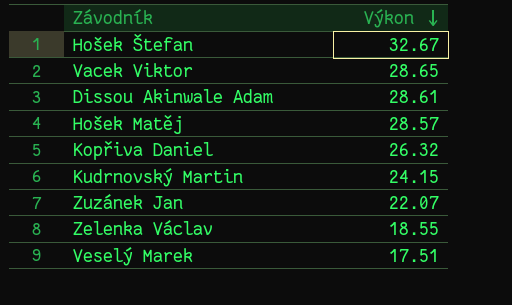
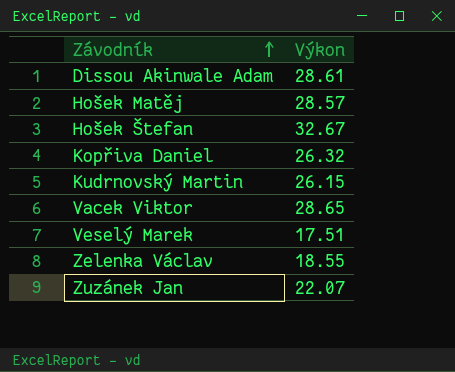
row order: Výkon descending -> Závodník ascending
Kudrnovský Martin | Výkon: 24.15 -> 26.15

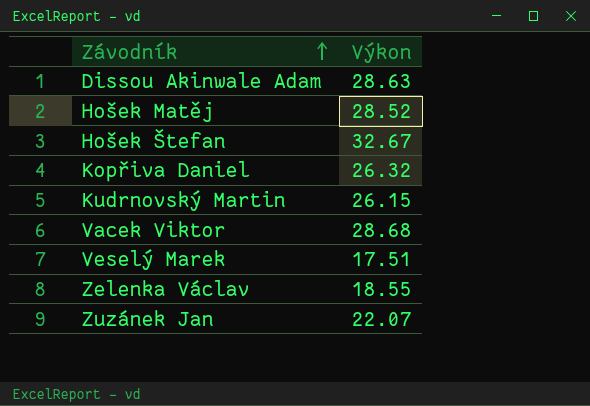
Dissou Akinwale Adam | Výkon: 28.61 -> 28.63
Hošek Matěj | Výkon: 28.57 -> 28.52
Vacek Viktor | Výkon: 28.65 -> 28.68

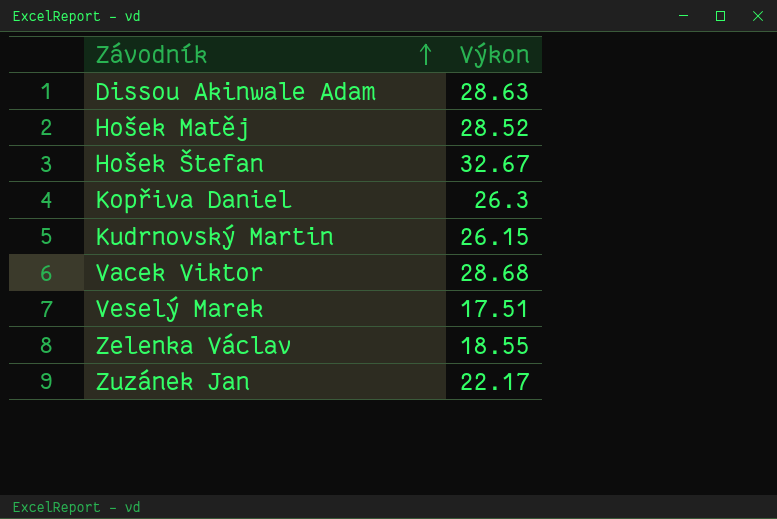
Kopřiva Daniel | Výkon: 26.32 -> 26.3
Zuzánek Jan | Výkon: 22.07 -> 22.17

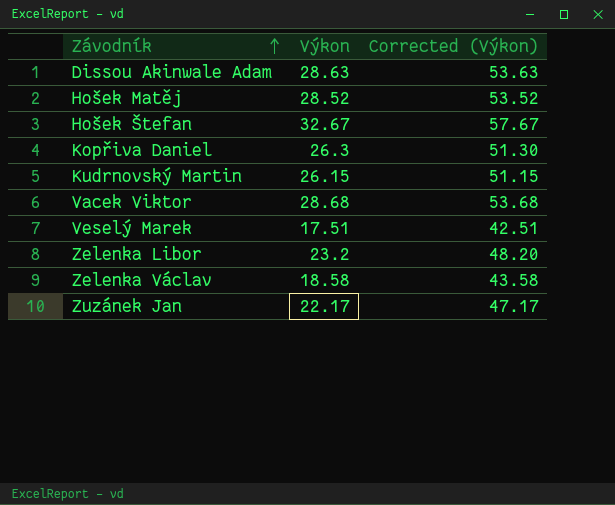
column Corrected (Výkon) | formula: none -> [Výkon] + 25
row Zelenka Libor: none -> 23.2 | 48.20
Zelenka Václav | Výkon: 18.55 -> 18.58

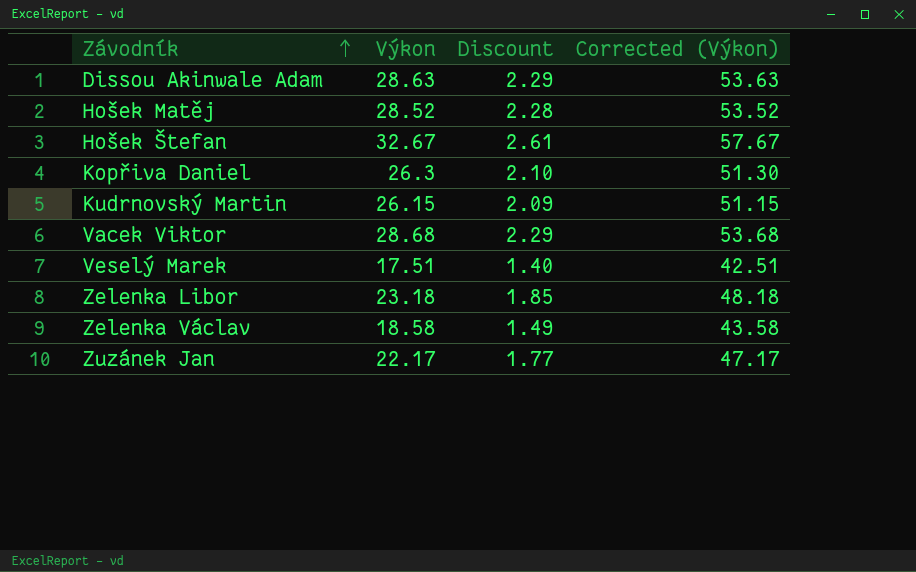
column Discount | formula: none -> [Výkon] * 0.08
Zelenka Libor | Výkon: 23.2 -> 23.18
Zelenka Libor | Corrected (Výkon): 48.20 -> 48.18

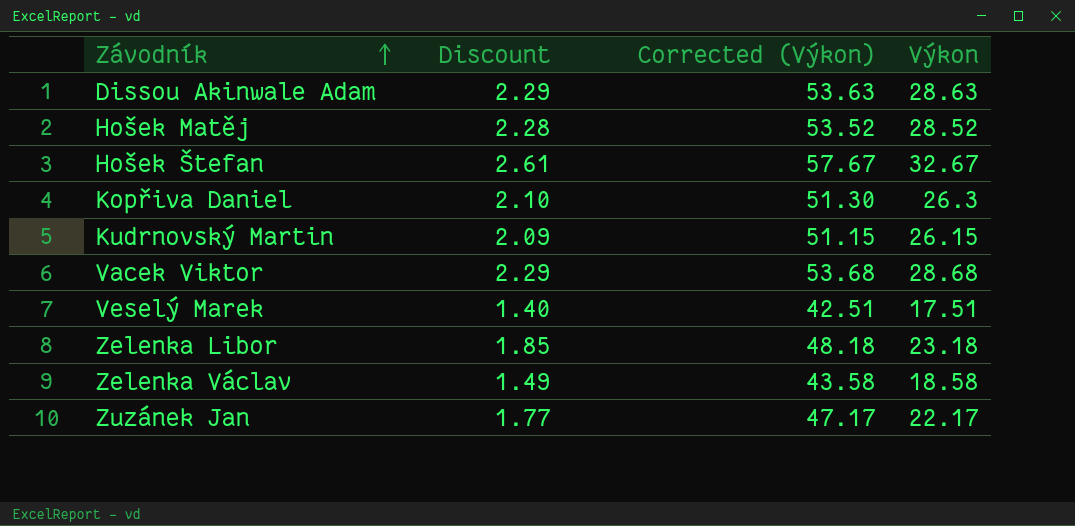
column Výkon | position: 2 -> 4

